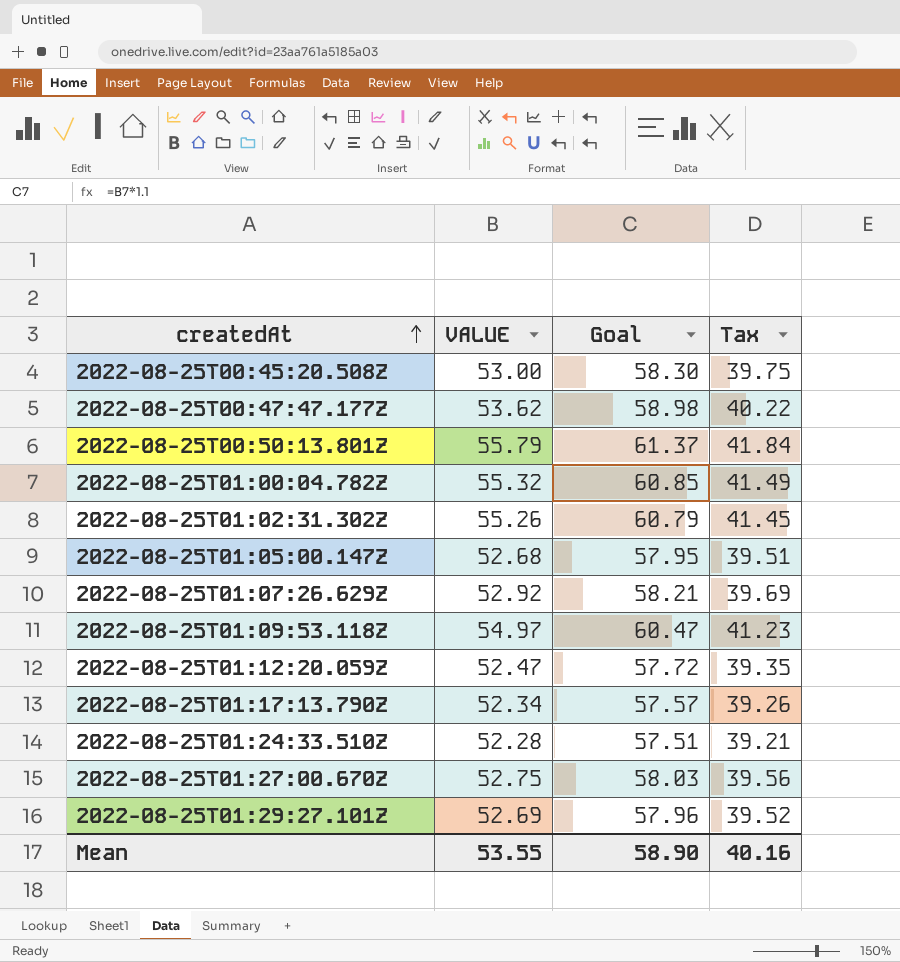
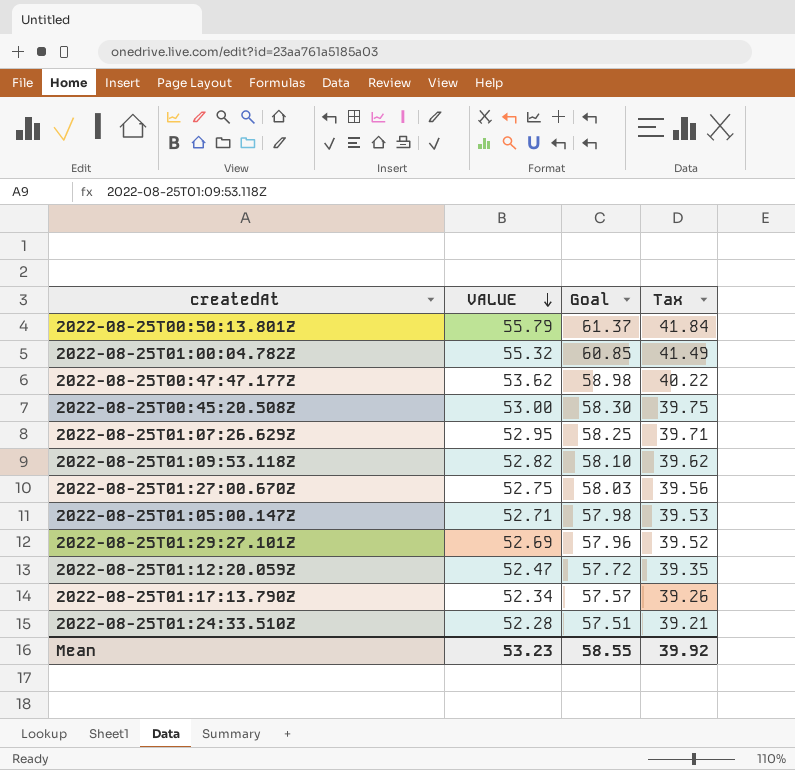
row order: createdAt ascending -> VALUE descending
row 2022-08-25T01:02:31.302Z: 55.26 | 60.79 | 41.45 -> none
2022-08-25T01:07:26.629Z | VALUE: 52.92 -> 52.95
2022-08-25T01:07:26.629Z | Goal: 58.21 -> 58.25
2022-08-25T01:07:26.629Z | Tax: 39.69 -> 39.71
2022-08-25T01:09:53.118Z | VALUE: 54.97 -> 52.82
2022-08-25T01:09:53.118Z | Goal: 60.47 -> 58.10
2022-08-25T01:09:53.118Z | Tax: 41.23 -> 39.62
2022-08-25T01:05:00.147Z | VALUE: 52.68 -> 52.71
2022-08-25T01:05:00.147Z | Goal: 57.95 -> 57.98
2022-08-25T01:05:00.147Z | Tax: 39.51 -> 39.53
Mean | VALUE: 53.55 -> 53.23
Mean | Goal: 58.90 -> 58.55
Mean | Tax: 40.16 -> 39.92

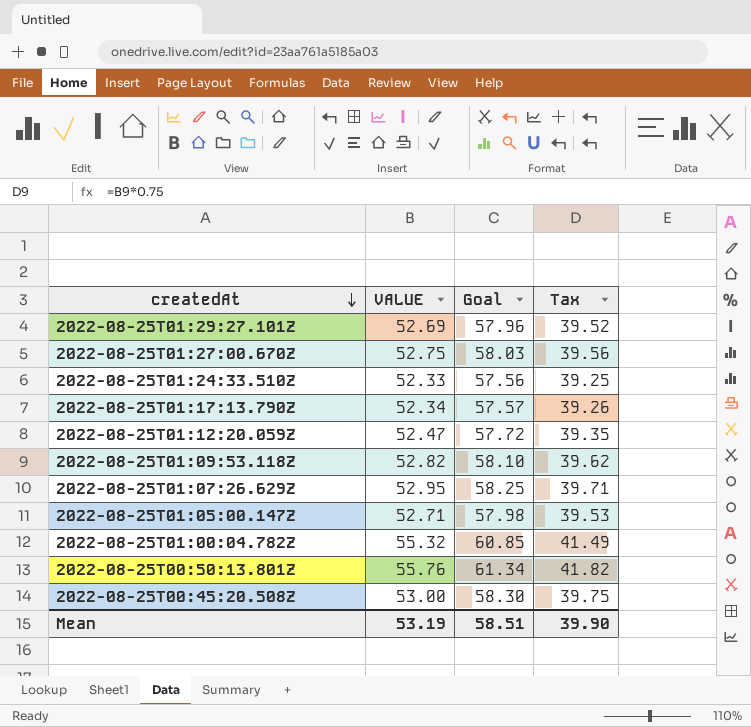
row order: VALUE descending -> createdAt descending
row 2022-08-25T00:47:47.177Z: 53.62 | 58.98 | 40.22 -> none
2022-08-25T01:24:33.510Z | VALUE: 52.28 -> 52.33
2022-08-25T01:24:33.510Z | Goal: 57.51 -> 57.56
2022-08-25T01:24:33.510Z | Tax: 39.21 -> 39.25
2022-08-25T00:50:13.801Z | VALUE: 55.79 -> 55.76
2022-08-25T00:50:13.801Z | Goal: 61.37 -> 61.34
2022-08-25T00:50:13.801Z | Tax: 41.84 -> 41.82
Mean | VALUE: 53.23 -> 53.19
Mean | Goal: 58.55 -> 58.51
Mean | Tax: 39.92 -> 39.90

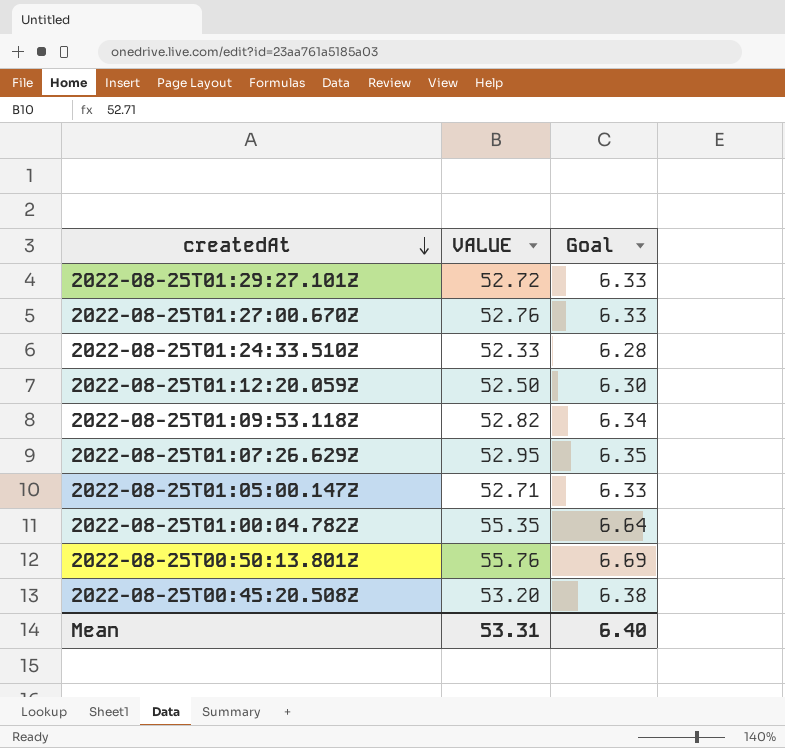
column Tax | formula: [VALUE] * 0.75 -> none
column Goal | formula: [VALUE] * 1.1 -> [VALUE] * 0.12
row 2022-08-25T01:17:13.790Z: 52.34 | 57.57 | 39.26 -> none
2022-08-25T01:29:27.101Z | VALUE: 52.69 -> 52.72
2022-08-25T01:27:00.670Z | VALUE: 52.75 -> 52.76
2022-08-25T01:12:20.059Z | VALUE: 52.47 -> 52.50
2022-08-25T01:00:04.782Z | VALUE: 55.32 -> 55.35
2022-08-25T00:45:20.508Z | VALUE: 53.00 -> 53.20
Mean | VALUE: 53.19 -> 53.31
Mean | Goal: 58.51 -> 6.40

